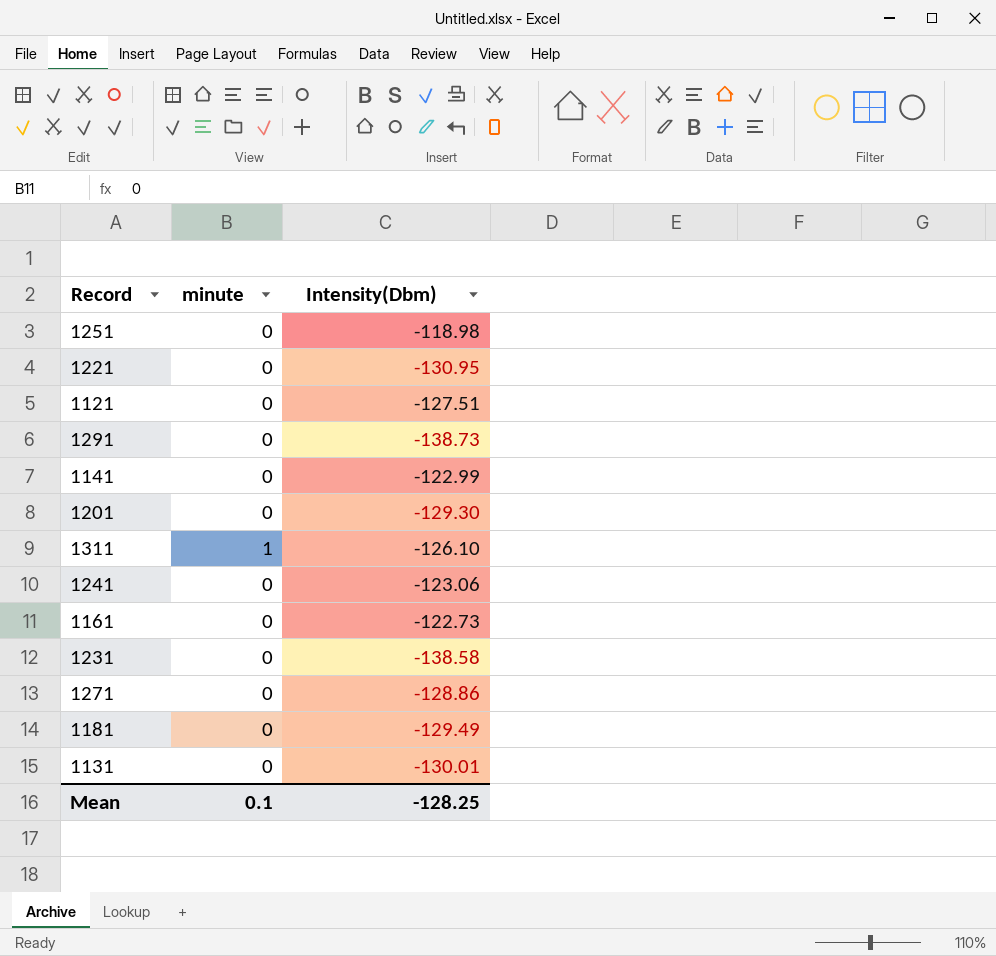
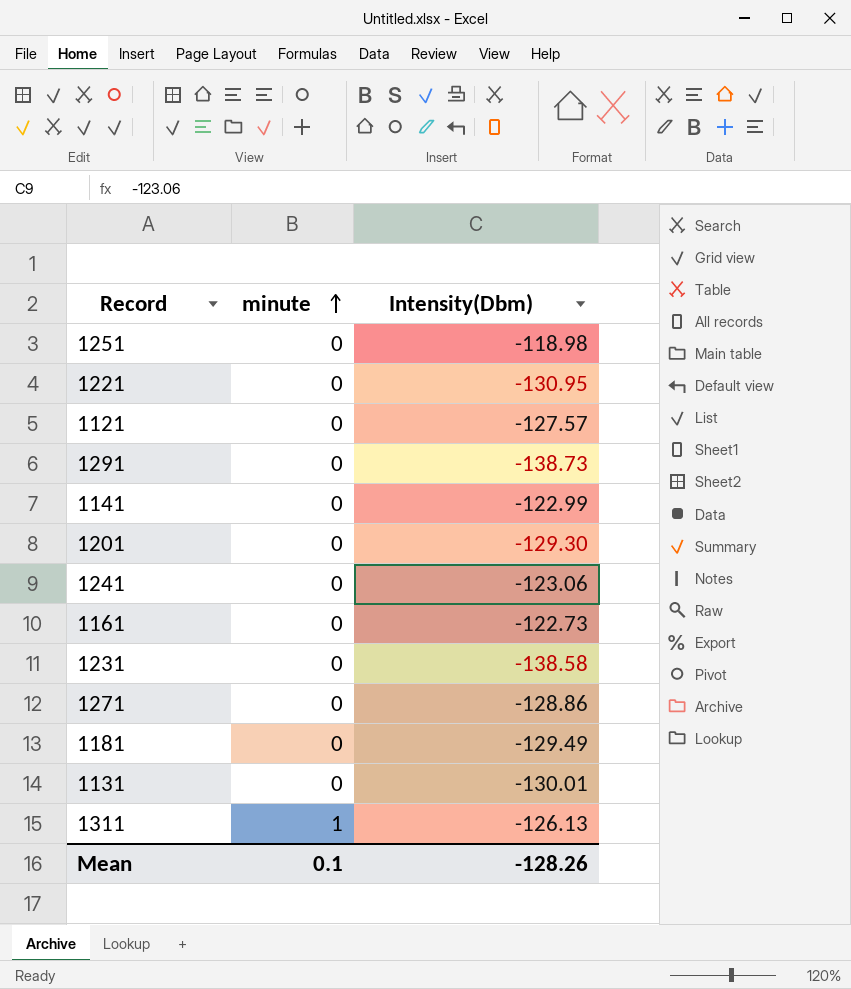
row order: none -> minute ascending
1121 | Intensity(Dbm): -127.51 -> -127.57
1311 | Intensity(Dbm): -126.10 -> -126.13
Mean | Intensity(Dbm): -128.25 -> -128.26

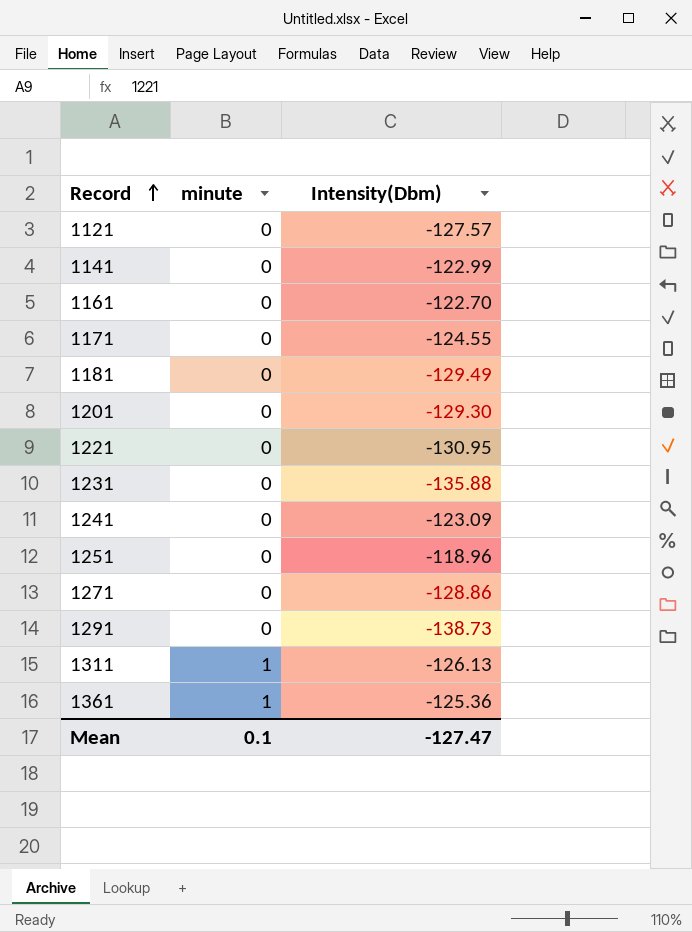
row order: minute ascending -> Record ascending
row 1131: 0 | -130.01 -> none
1161 | Intensity(Dbm): -122.73 -> -122.70
row 1171: none -> 0 | -124.55
1231 | Intensity(Dbm): -138.58 -> -135.88
1241 | Intensity(Dbm): -123.06 -> -123.09
1251 | Intensity(Dbm): -118.98 -> -118.96
row 1361: none -> 1 | -125.36
Mean | Intensity(Dbm): -128.26 -> -127.47

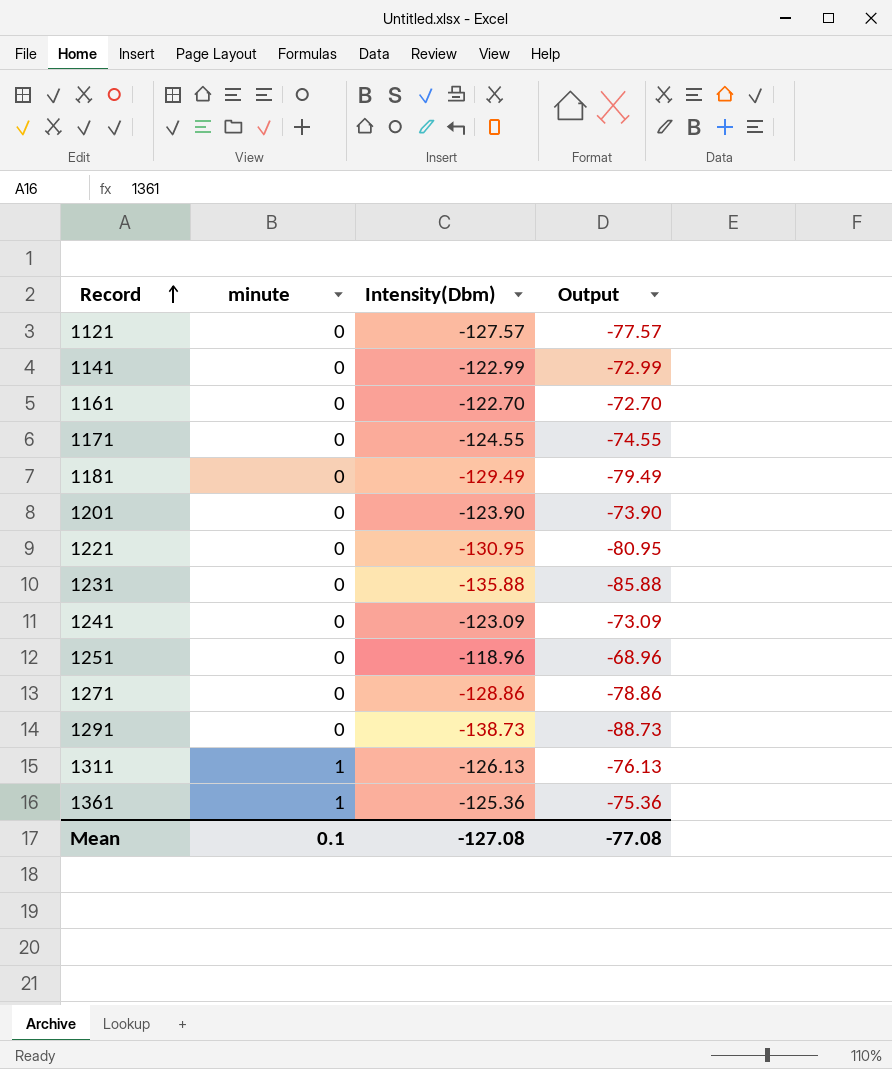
column Output | formula: none -> [Intensity(Dbm)] + 50
1201 | Intensity(Dbm): -129.30 -> -123.90
Mean | Intensity(Dbm): -127.47 -> -127.08

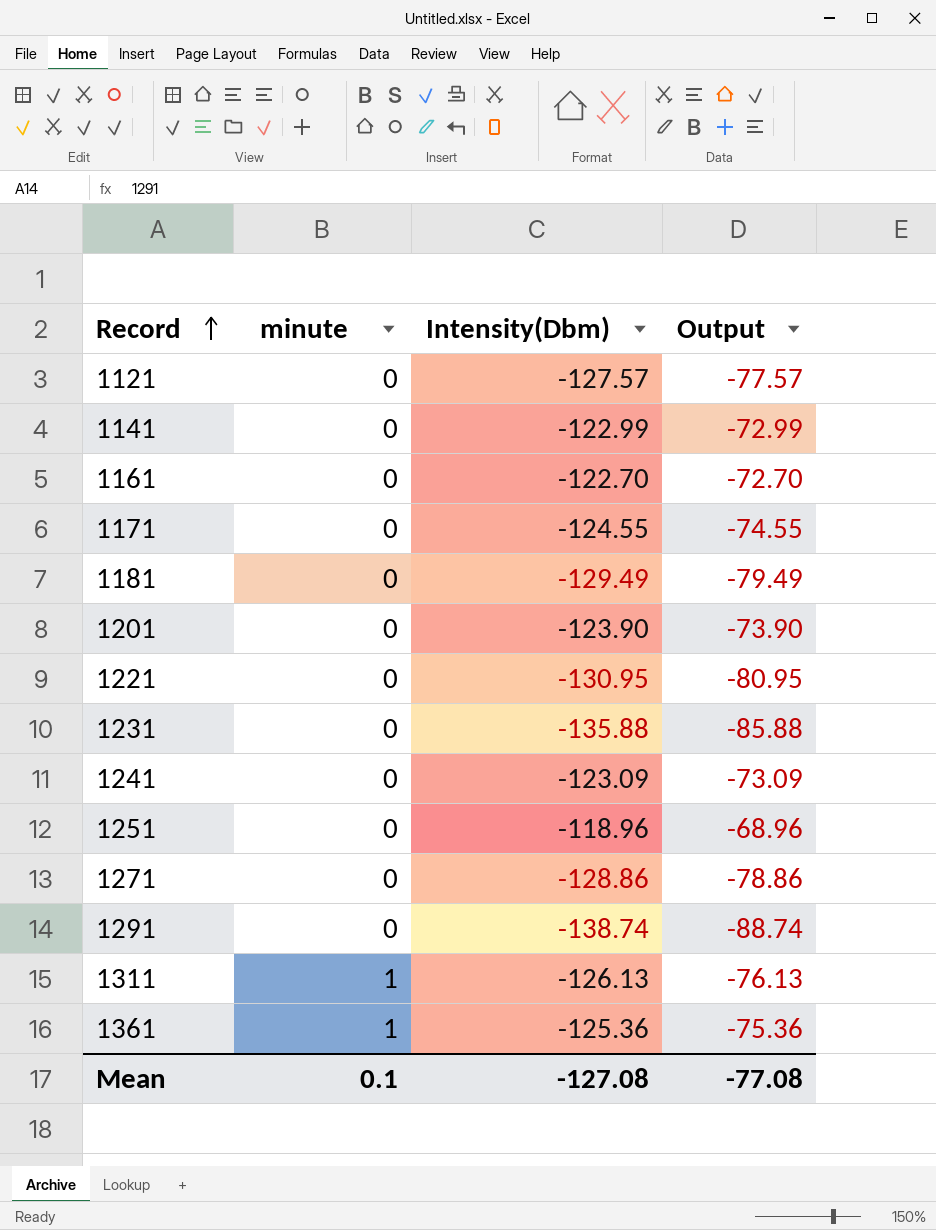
1291 | Intensity(Dbm): -138.73 -> -138.74
1291 | Output: -88.73 -> -88.74

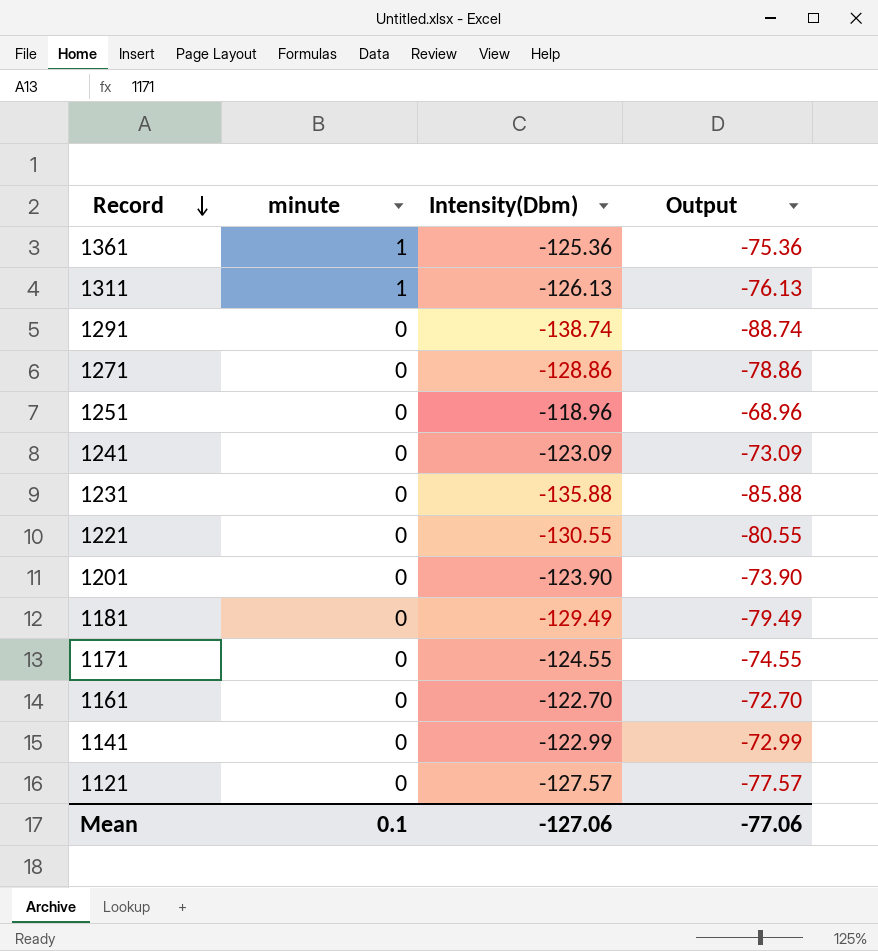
row order: Record ascending -> Record descending
1221 | Intensity(Dbm): -130.95 -> -130.55
1221 | Output: -80.95 -> -80.55
Mean | Intensity(Dbm): -127.08 -> -127.06
Mean | Output: -77.08 -> -77.06

